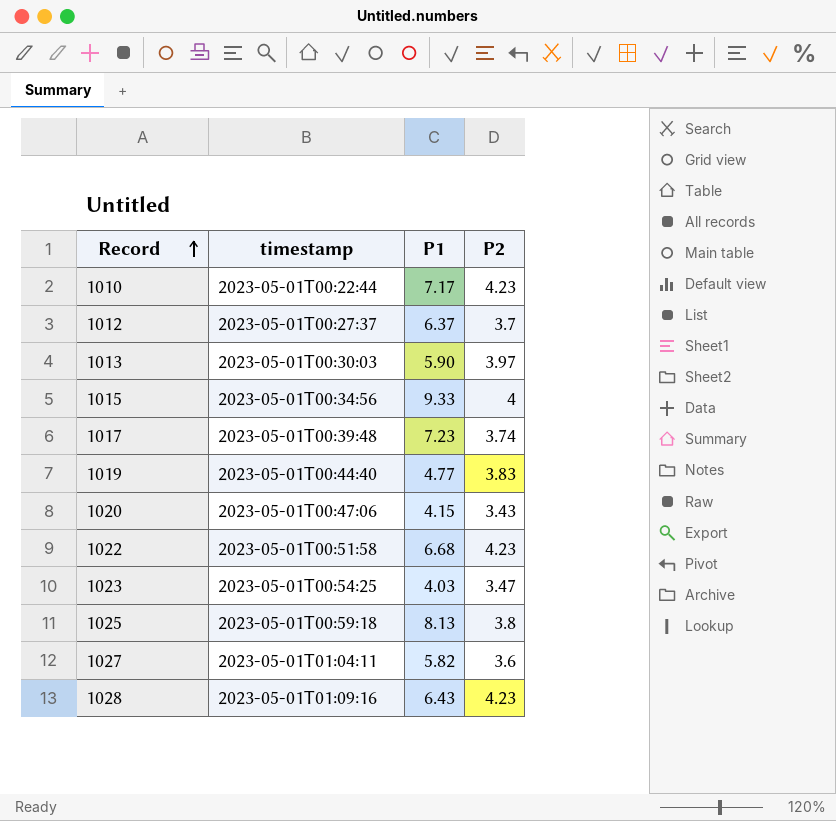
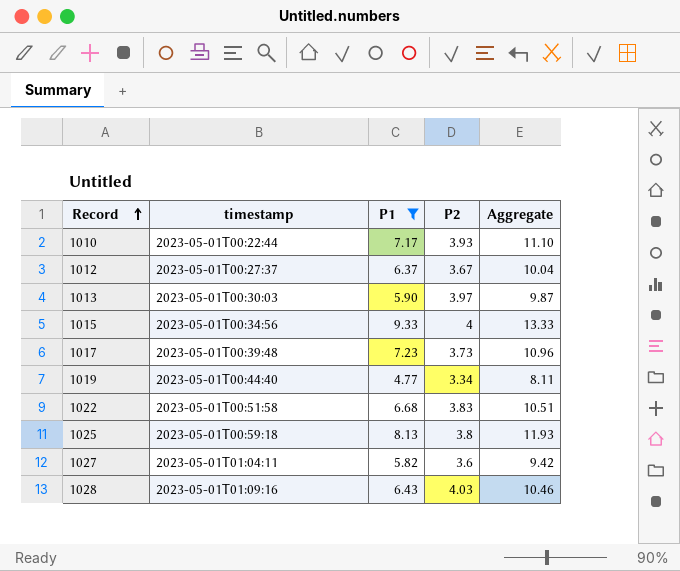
filter: none -> P1 >= 4.77
column Aggregate | formula: none -> [P1] + [P2]
1010 | P2: 4.23 -> 3.93
1012 | P2: 3.7 -> 3.67
1017 | P2: 3.74 -> 3.73
1019 | P2: 3.83 -> 3.34
1022 | P2: 4.23 -> 3.83
1028 | P2: 4.23 -> 4.03

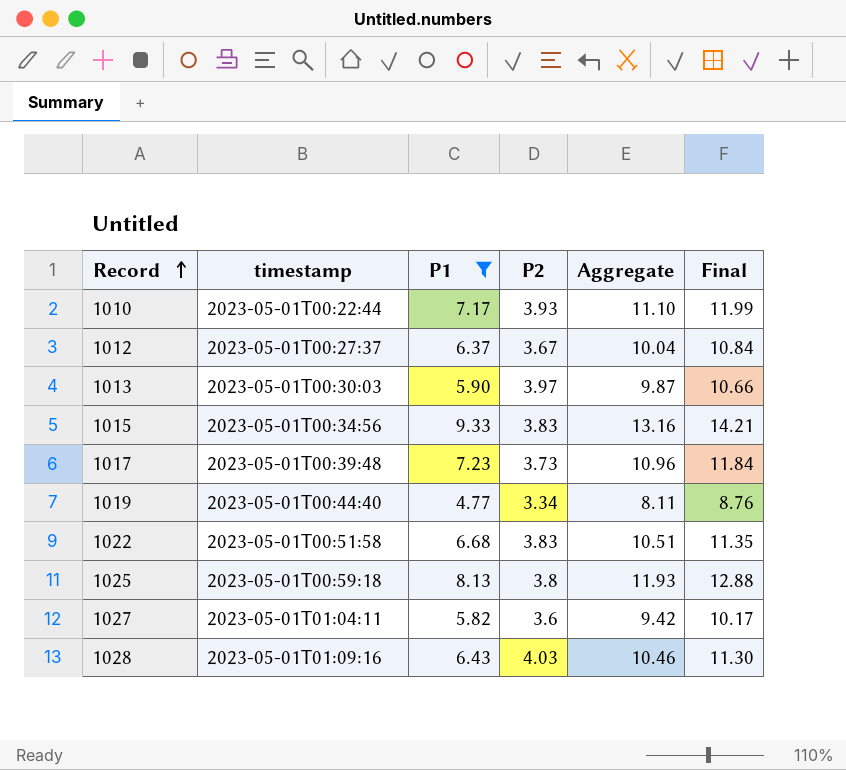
column Final | formula: none -> [Aggregate] * 1.08
1015 | P2: 4 -> 3.83
1015 | Aggregate: 13.33 -> 13.16

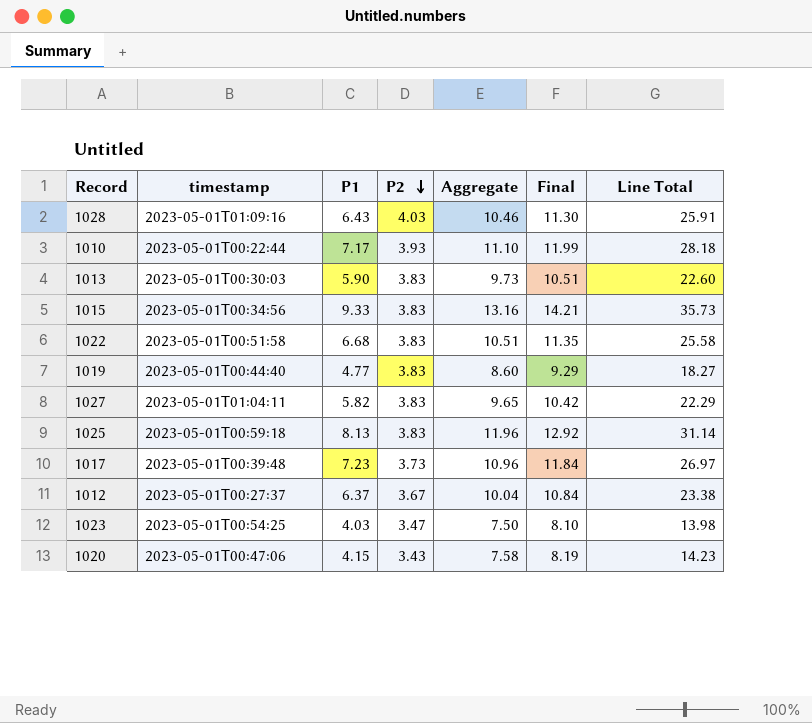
filter: P1 >= 4.77 -> none
row order: Record ascending -> P2 descending
column Line Total | formula: none -> [P1] * [P2]
1013 | P2: 3.97 -> 3.83
1013 | Aggregate: 9.87 -> 9.73
1013 | Final: 10.66 -> 10.51
1019 | P2: 3.34 -> 3.83
1019 | Aggregate: 8.11 -> 8.60
1019 | Final: 8.76 -> 9.29
1027 | P2: 3.6 -> 3.83
1027 | Aggregate: 9.42 -> 9.65
1027 | Final: 10.17 -> 10.42
1025 | P2: 3.8 -> 3.83
1025 | Aggregate: 11.93 -> 11.96
1025 | Final: 12.88 -> 12.92

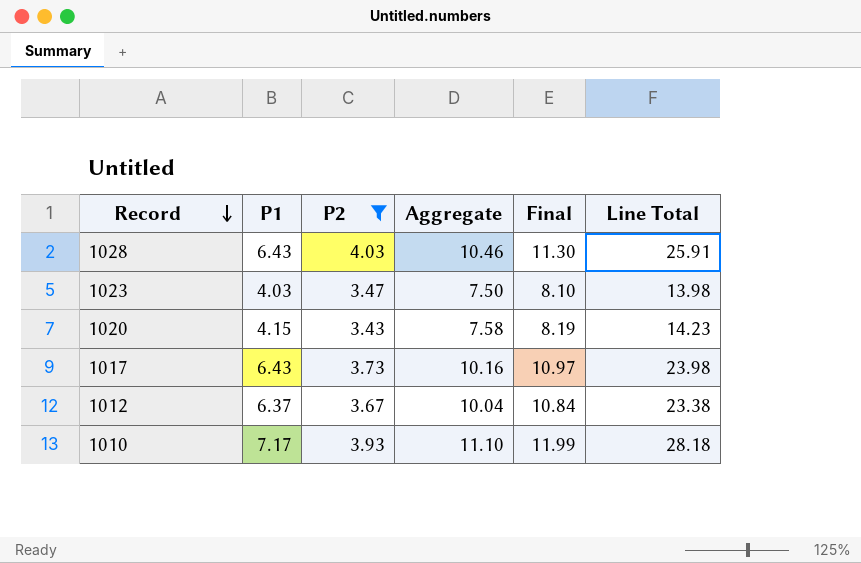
filter: none -> P2 != 3.83
row order: P2 descending -> Record descending
column timestamp | position: 2 -> none
1017 | P1: 7.23 -> 6.43
1017 | Aggregate: 10.96 -> 10.16
1017 | Final: 11.84 -> 10.97
1017 | Line Total: 26.97 -> 23.98

